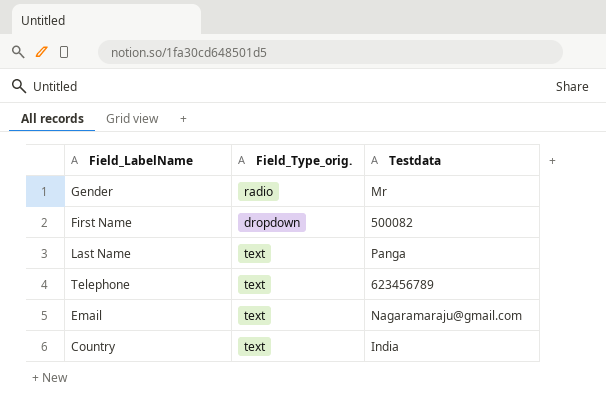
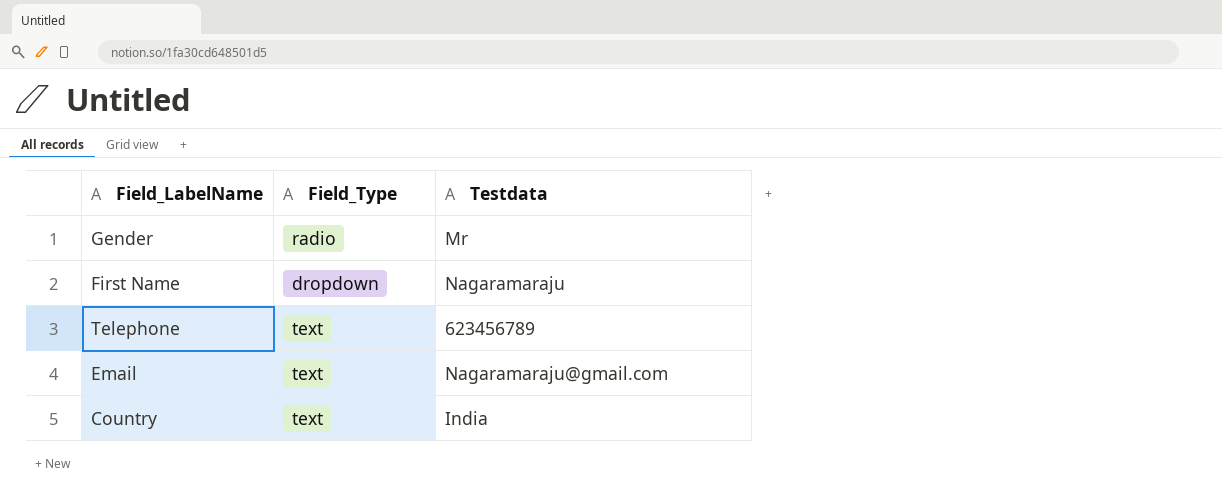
column name: Field_Type_orig. -> Field_Type
row Last Name: text | Panga -> none
First Name | Testdata: 500082 -> Nagaramaraju

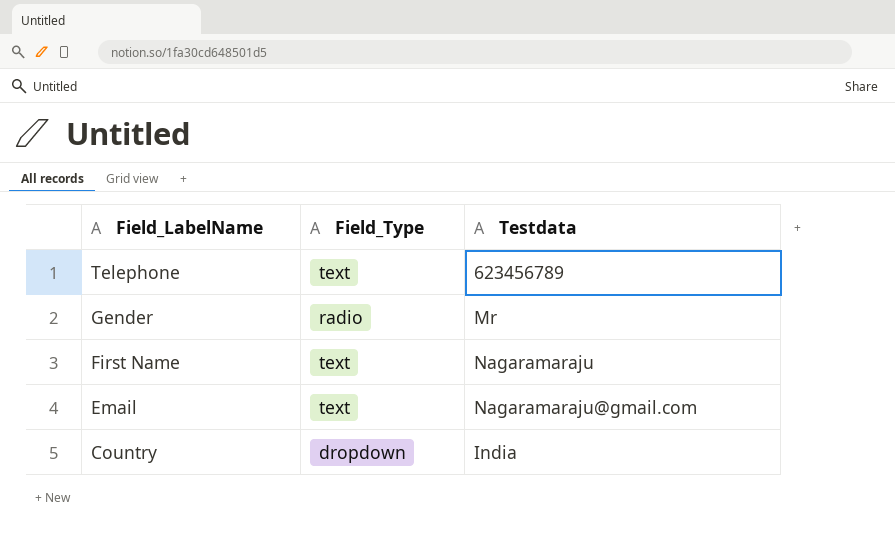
row order: none -> Field_LabelName descending
First Name | Field_Type: dropdown -> text
Country | Field_Type: text -> dropdown

